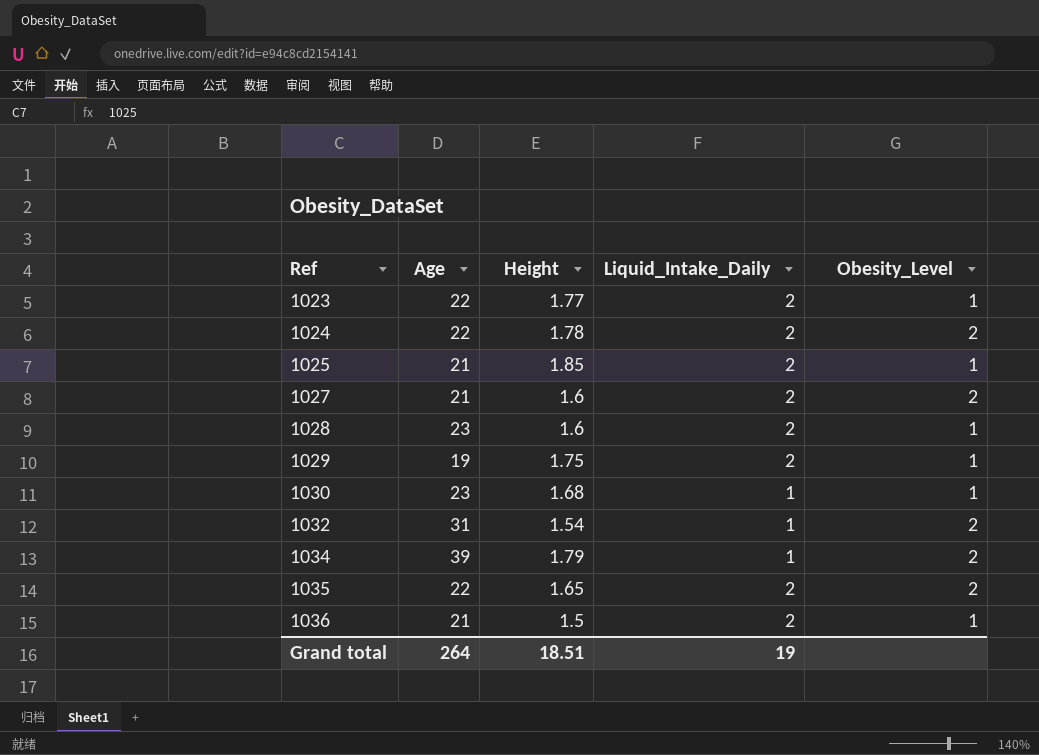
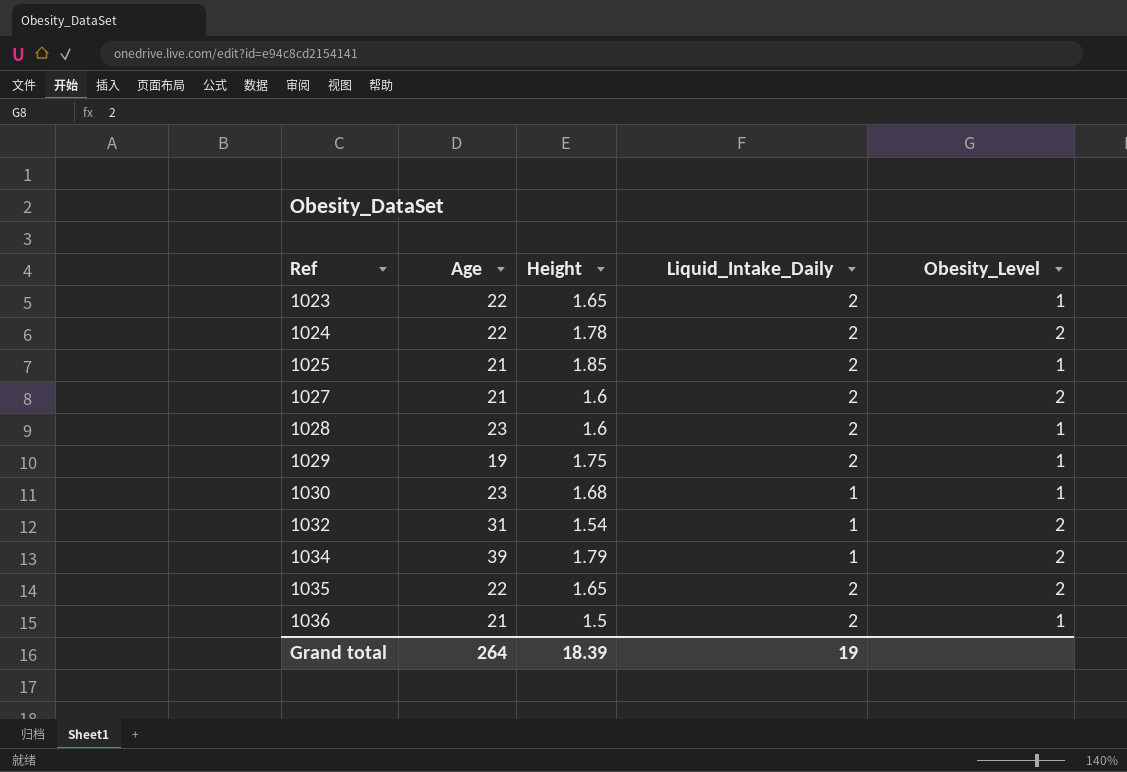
1023 | Height: 1.77 -> 1.65
Grand total | Height: 18.51 -> 18.39

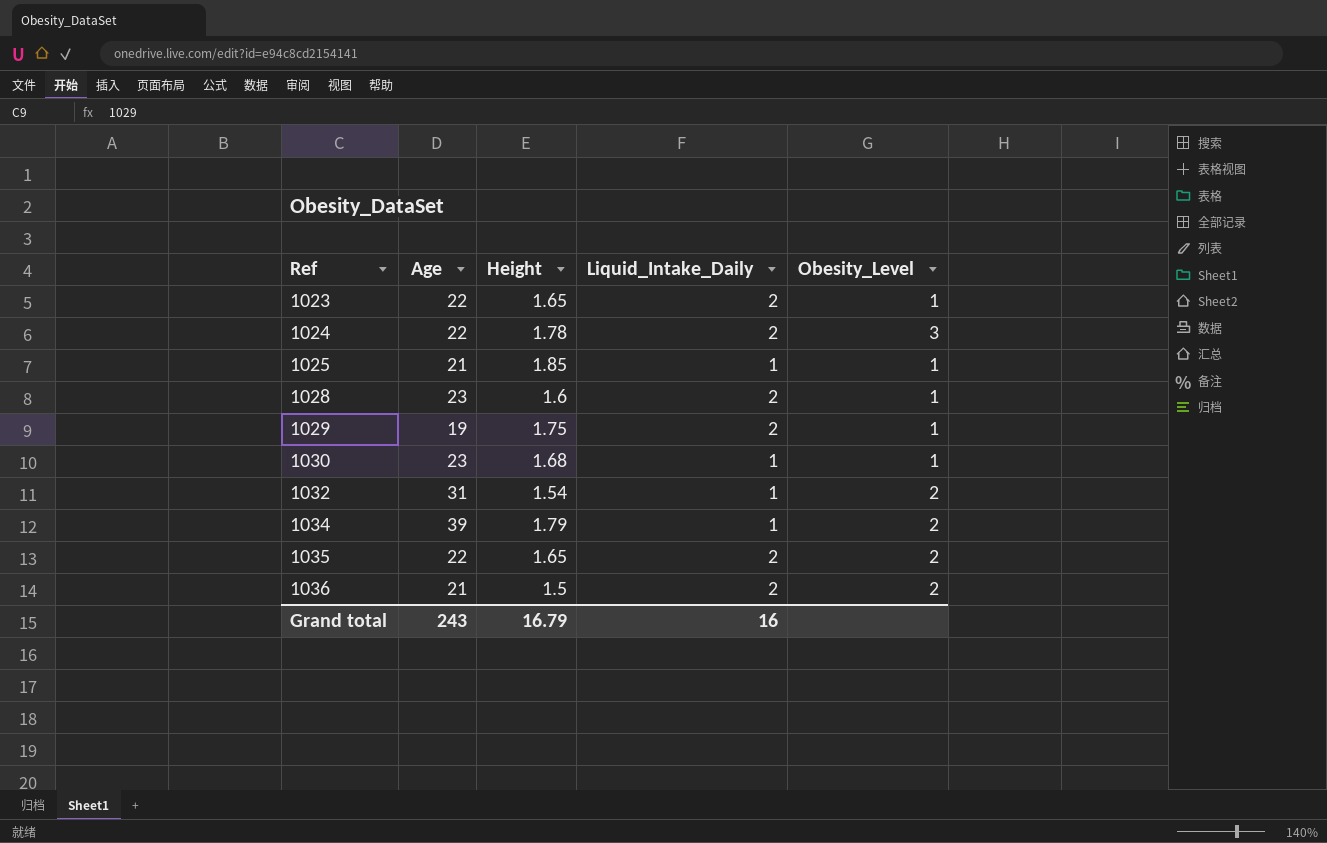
row 1027: 21 | 1.6 | 2 | 2 -> none
1024 | Obesity_Level: 2 -> 3
1025 | Liquid_Intake_Daily: 2 -> 1
1036 | Obesity_Level: 1 -> 2
Grand total | Age: 264 -> 243
Grand total | Height: 18.39 -> 16.79
Grand total | Liquid_Intake_Daily: 19 -> 16

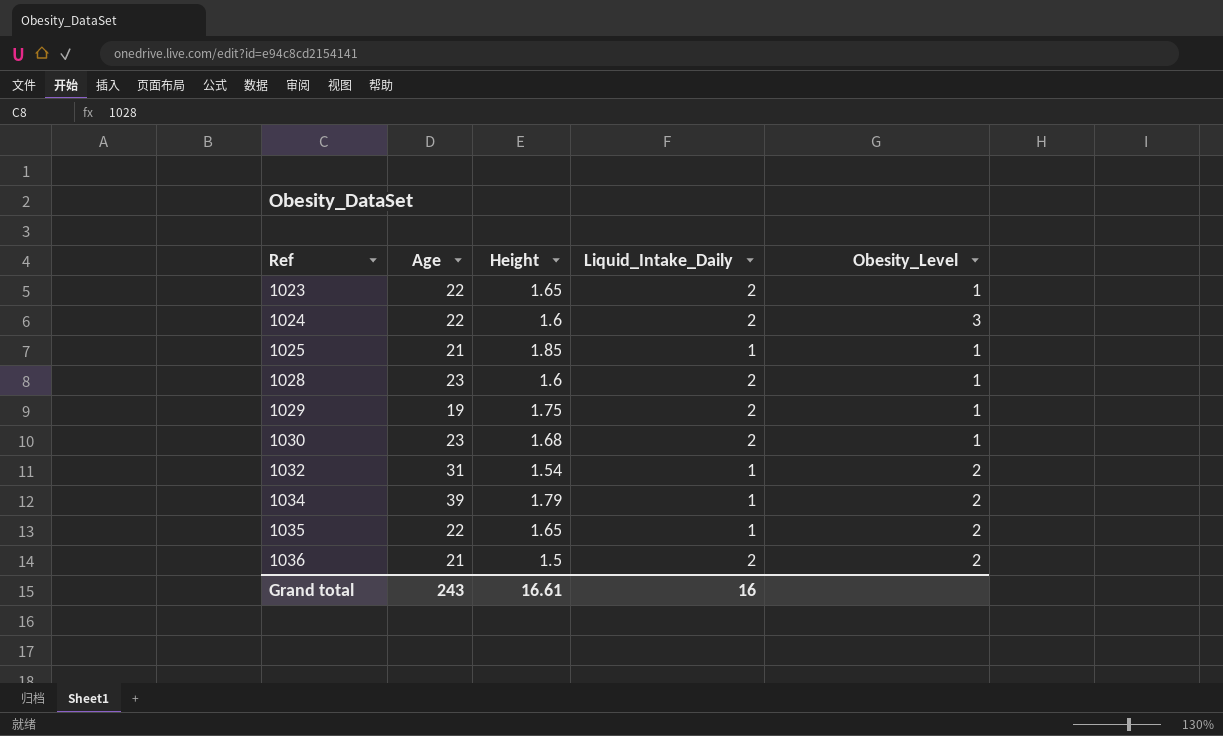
1024 | Height: 1.78 -> 1.6
1030 | Liquid_Intake_Daily: 1 -> 2
1035 | Liquid_Intake_Daily: 2 -> 1
Grand total | Height: 16.79 -> 16.61

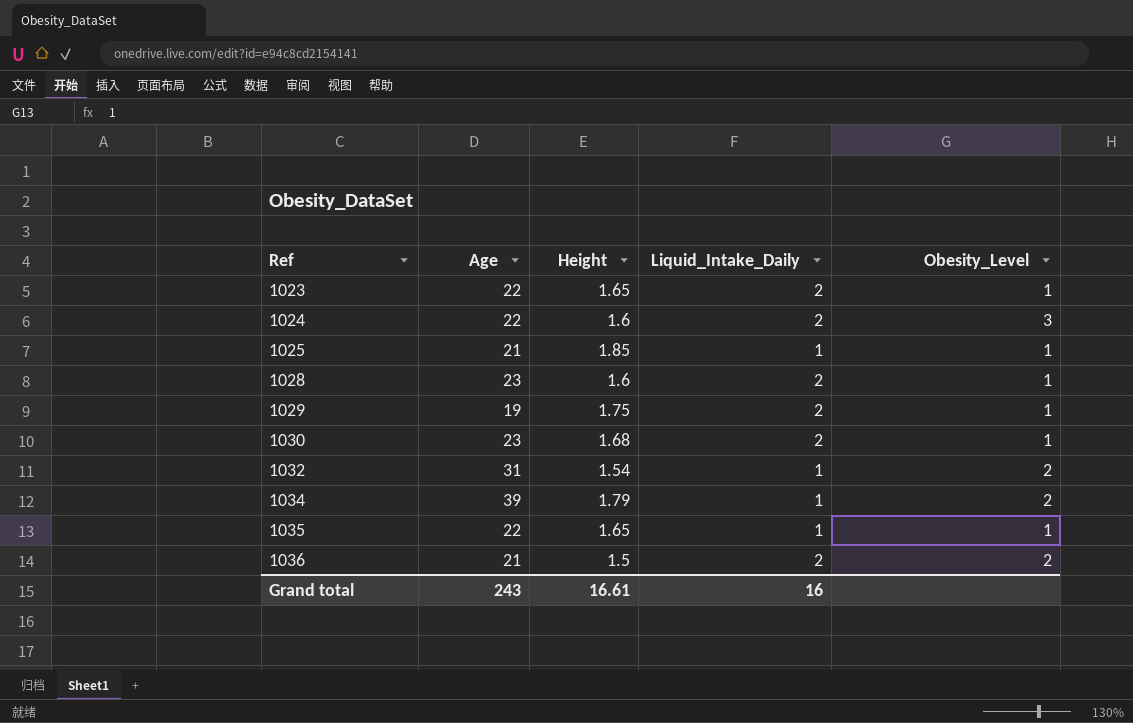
1035 | Obesity_Level: 2 -> 1

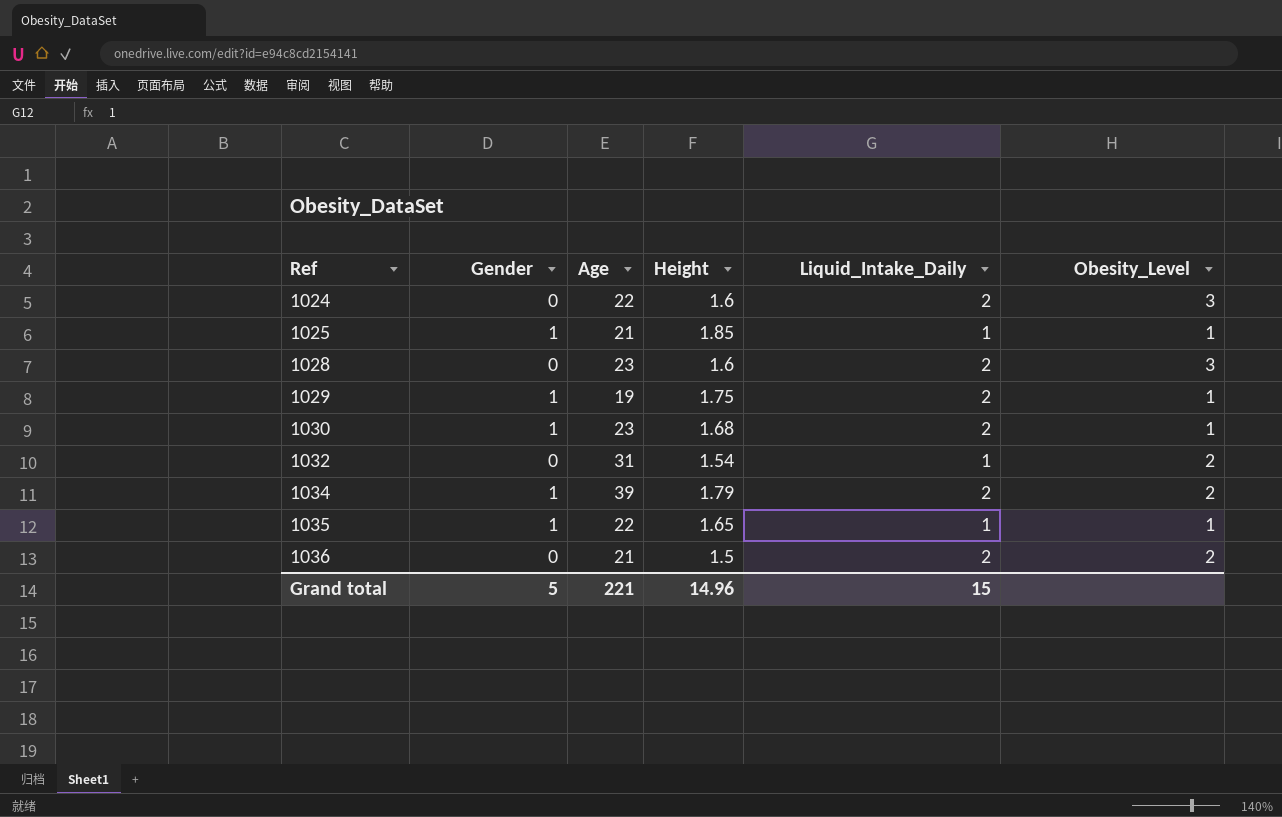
column Gender | position: none -> 2
row 1023: 22 | 1.65 | 2 | 1 -> none
1028 | Obesity_Level: 1 -> 3
1034 | Liquid_Intake_Daily: 1 -> 2
Grand total | Age: 243 -> 221
Grand total | Height: 16.61 -> 14.96
Grand total | Liquid_Intake_Daily: 16 -> 15

